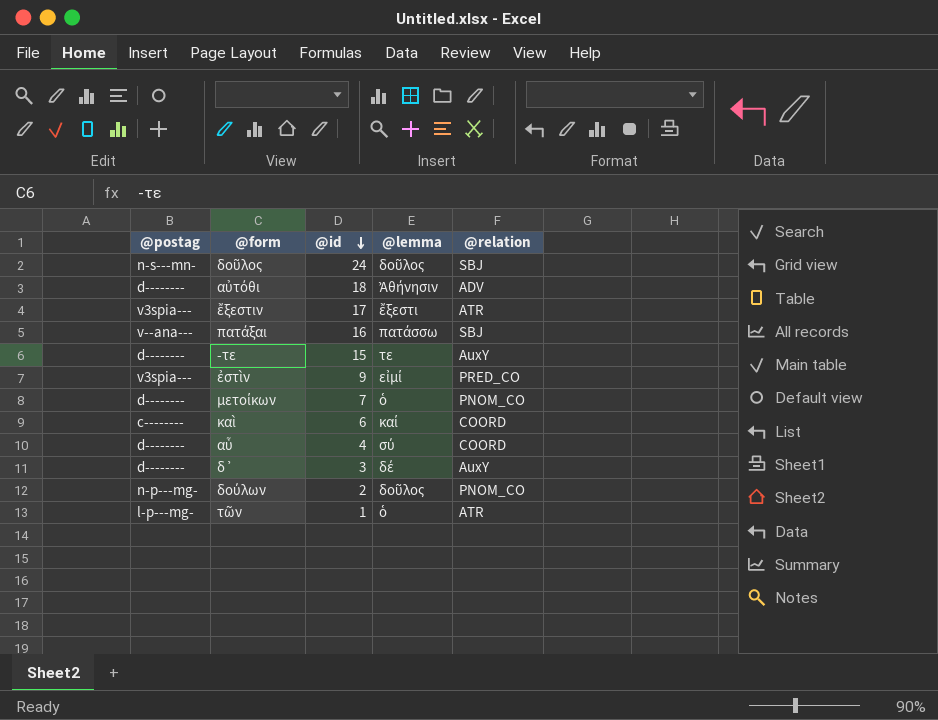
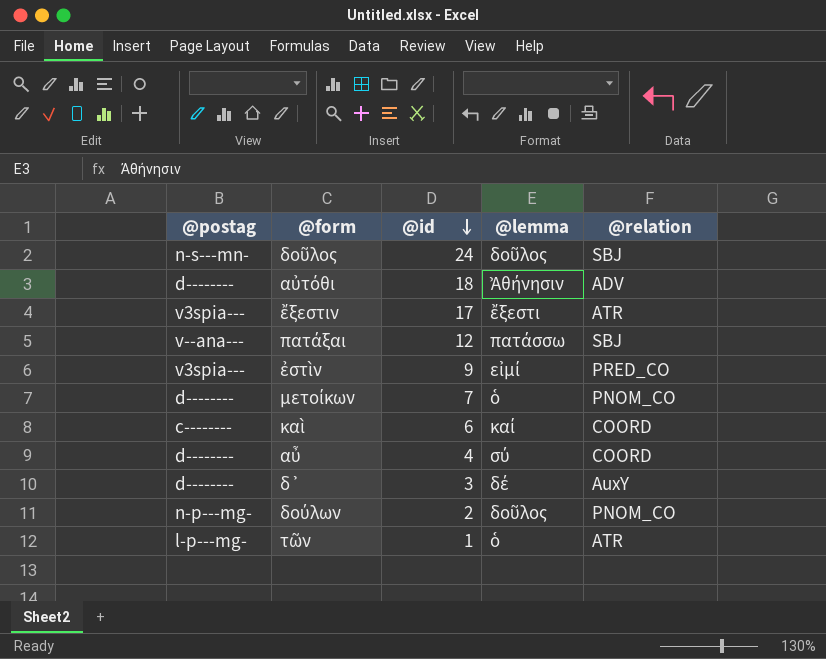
row -τε: d-------- | 15 | τε | AuxY -> none
πατάξαι | @id: 16 -> 12

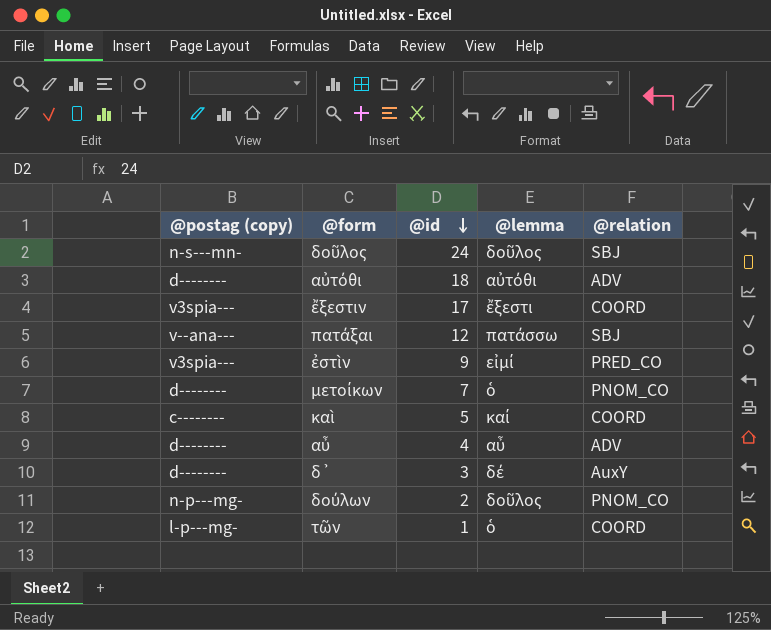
column name: @postag -> @postag (copy)
αὐτόθι | @lemma: Ἀθήνησιν -> αὐτόθι
ἔξεστιν | @relation: ATR -> COORD
καὶ | @id: 6 -> 5
αὖ | @lemma: σύ -> αὖ
αὖ | @relation: COORD -> ADV
τῶν | @relation: ATR -> COORD

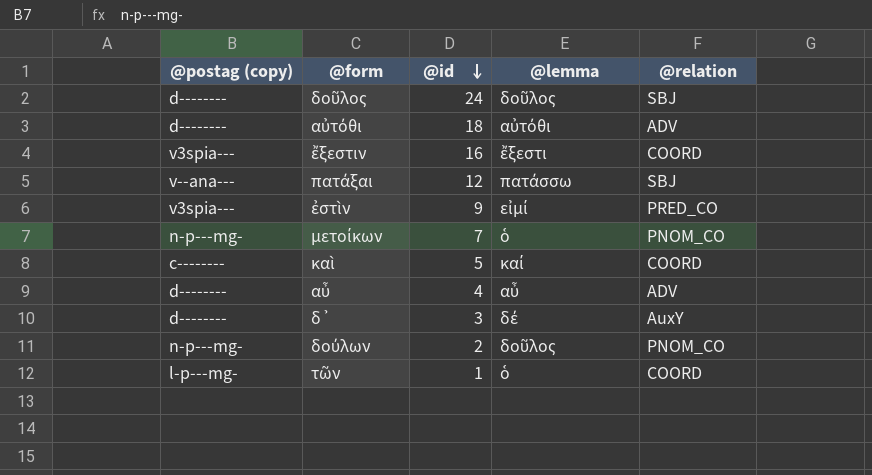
δοῦλος | @postag (copy): n-s---mn- -> d--------
ἔξεστιν | @id: 17 -> 16
μετοίκων | @postag (copy): d-------- -> n-p---mg-

